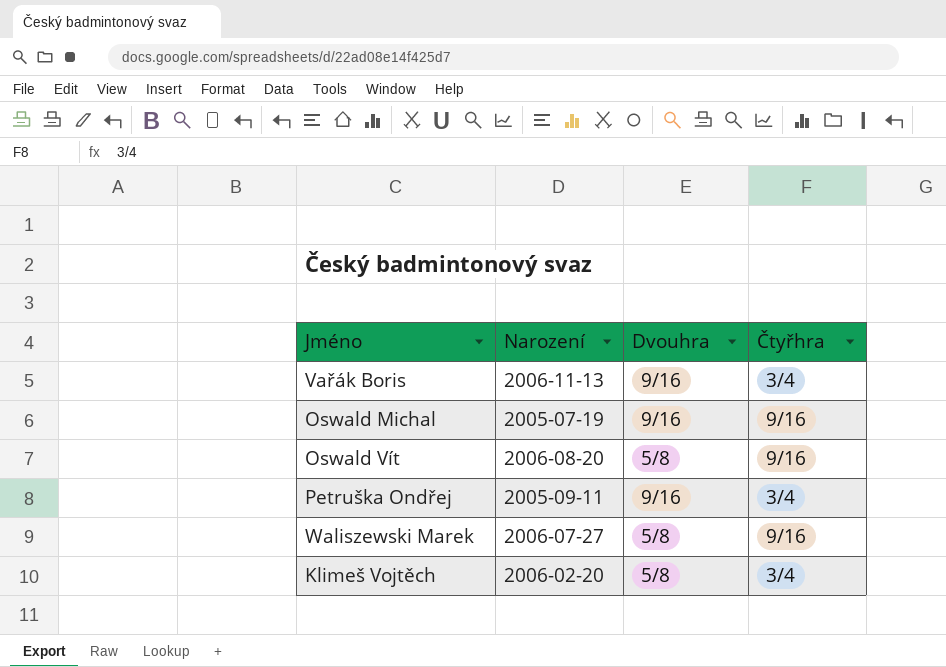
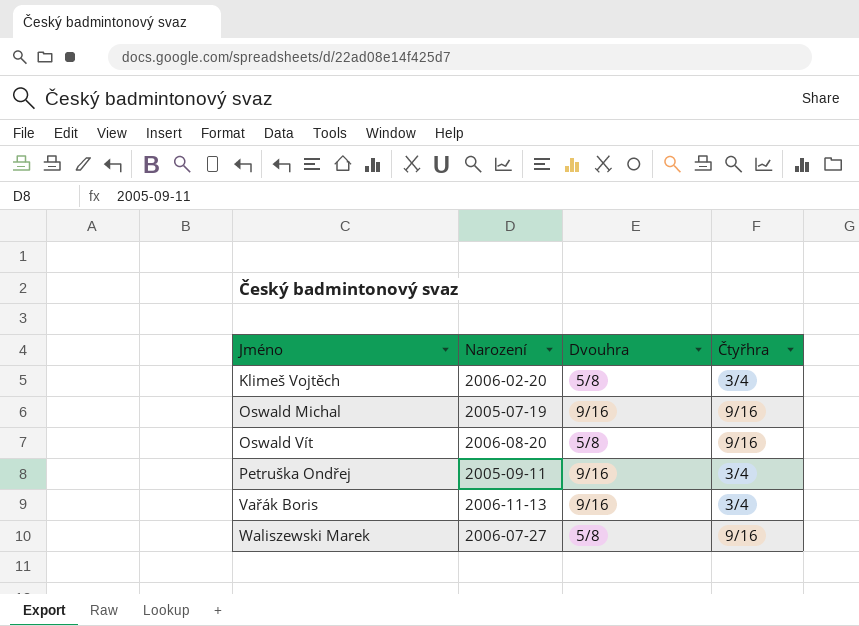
row order: none -> Jméno ascending

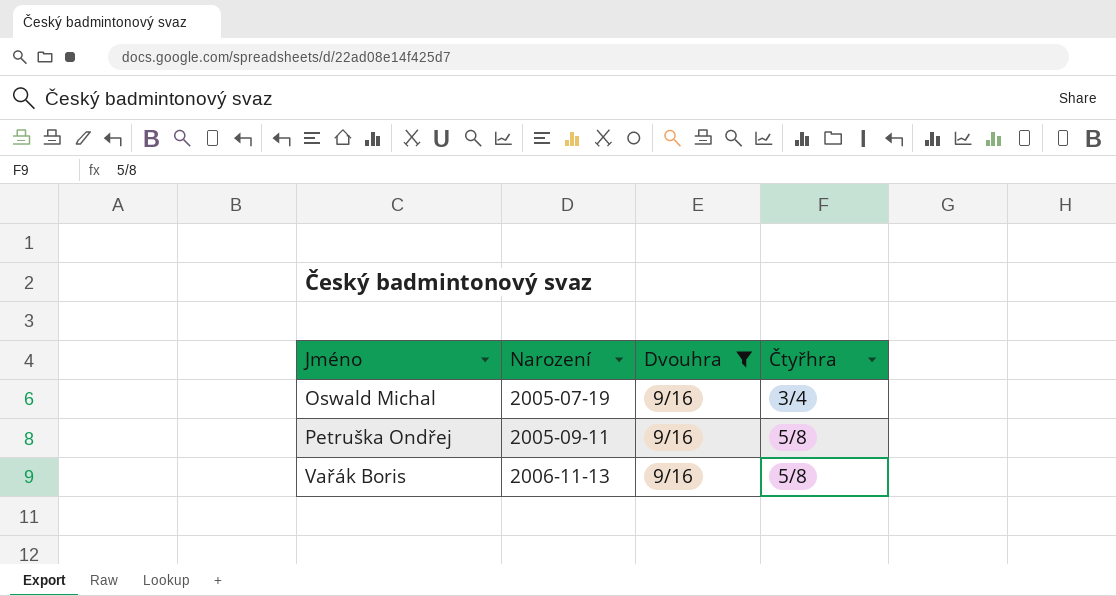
filter: none -> Dvouhra = 9/16
Oswald Michal | Čtyřhra: 9/16 -> 3/4
Petruška Ondřej | Čtyřhra: 3/4 -> 5/8
Vařák Boris | Čtyřhra: 3/4 -> 5/8

